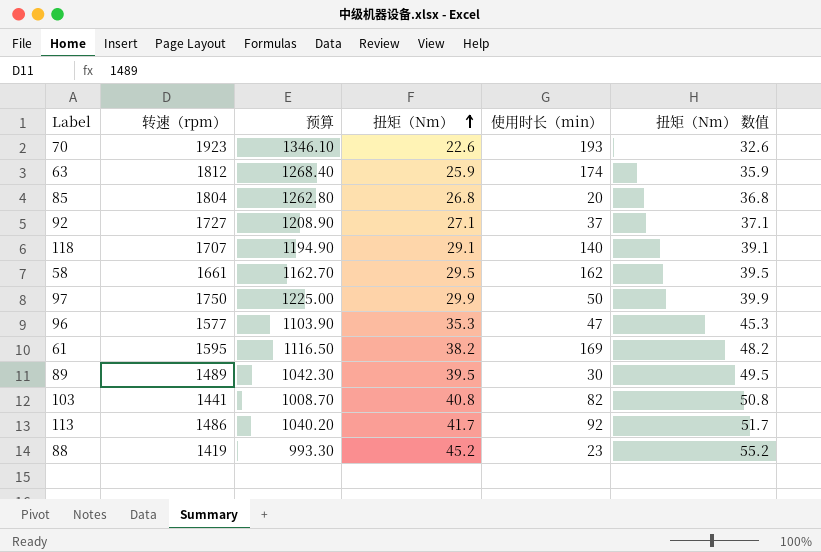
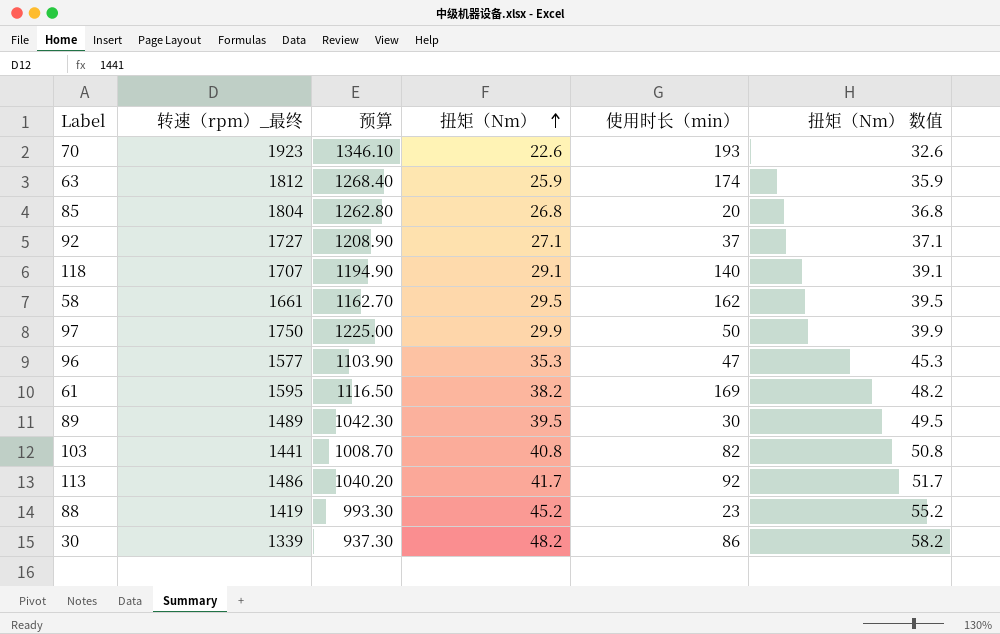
column name: 转速（rpm） -> 转速（rpm）_最终
row 30: none -> 1339 | 937.30 | 48.2 | 86 | 58.2

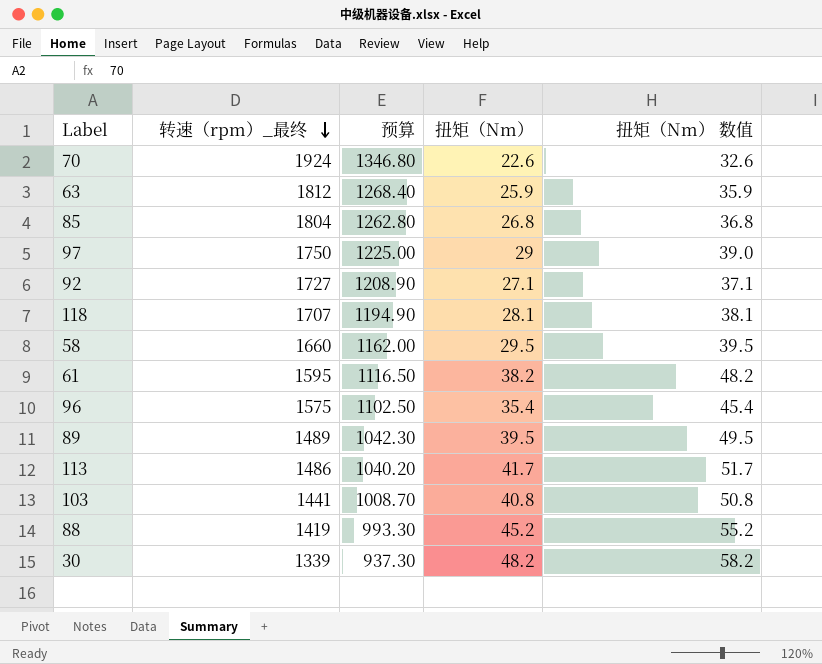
row order: 扭矩（Nm） ascending -> 转速（rpm）_最终 descending
column 使用时长（min） | position: 5 -> none
70 | 转速（rpm）_最终: 1923 -> 1924
70 | 预算: 1346.10 -> 1346.80
97 | 扭矩（Nm）: 29.9 -> 29
97 | 扭矩（Nm） 数值: 39.9 -> 39.0
118 | 扭矩（Nm）: 29.1 -> 28.1
118 | 扭矩（Nm） 数值: 39.1 -> 38.1
58 | 转速（rpm）_最终: 1661 -> 1660
58 | 预算: 1162.70 -> 1162.00
96 | 转速（rpm）_最终: 1577 -> 1575
96 | 预算: 1103.90 -> 1102.50
96 | 扭矩（Nm）: 35.3 -> 35.4
96 | 扭矩（Nm） 数值: 45.3 -> 45.4

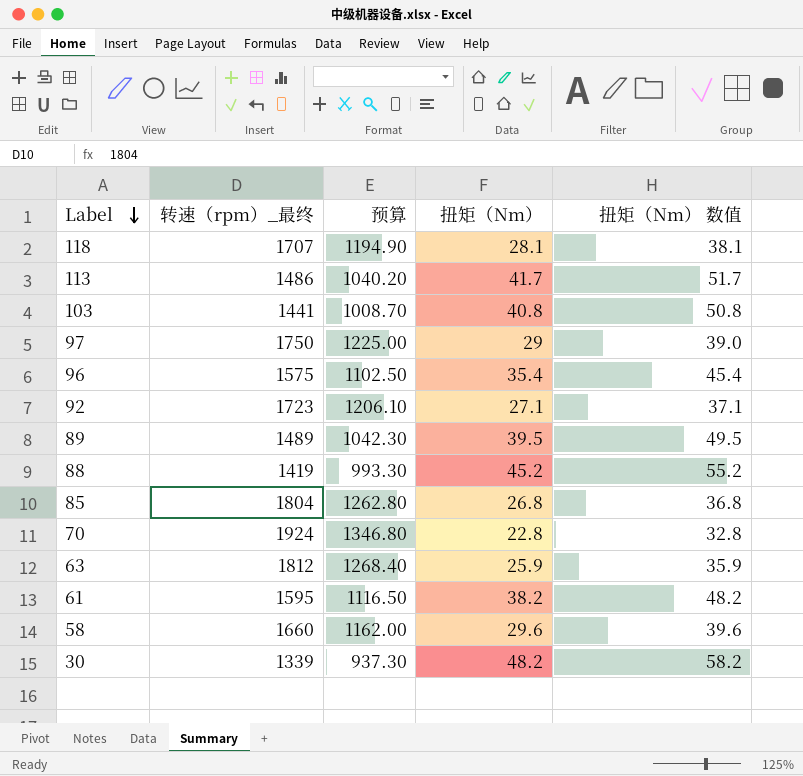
row order: 转速（rpm）_最终 descending -> Label descending
92 | 转速（rpm）_最终: 1727 -> 1723
92 | 预算: 1208.90 -> 1206.10
70 | 扭矩（Nm）: 22.6 -> 22.8
70 | 扭矩（Nm） 数值: 32.6 -> 32.8
58 | 扭矩（Nm）: 29.5 -> 29.6
58 | 扭矩（Nm） 数值: 39.5 -> 39.6

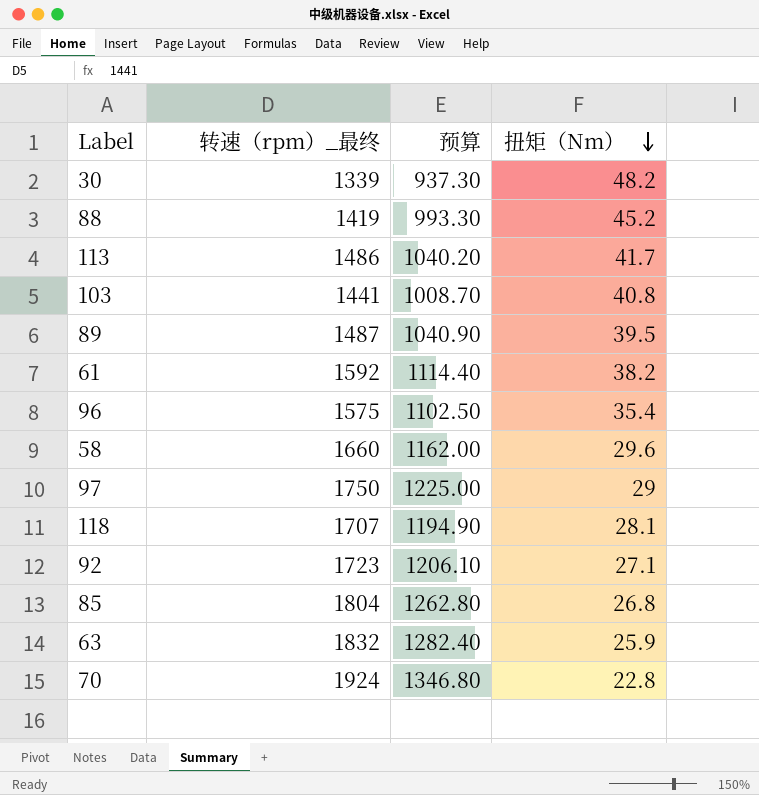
row order: Label descending -> 扭矩（Nm） descending
column 扭矩（Nm） 数值 | formula: [扭矩（Nm）] + 10 -> none
89 | 转速（rpm）_最终: 1489 -> 1487
89 | 预算: 1042.30 -> 1040.90
61 | 转速（rpm）_最终: 1595 -> 1592
61 | 预算: 1116.50 -> 1114.40
63 | 转速（rpm）_最终: 1812 -> 1832
63 | 预算: 1268.40 -> 1282.40

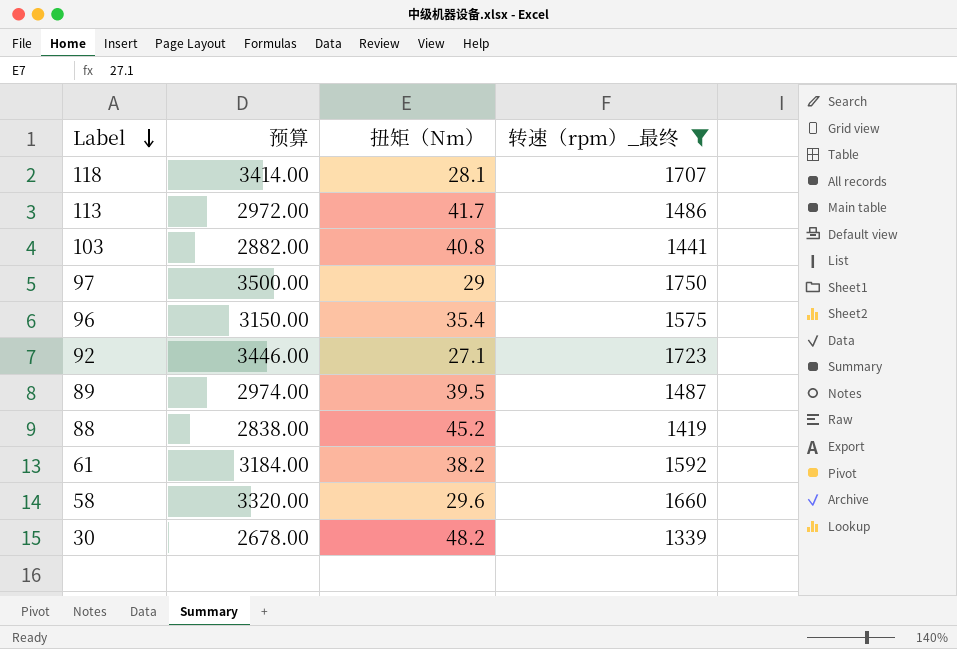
filter: none -> 转速（rpm）_最终 <= 1750
row order: 扭矩（Nm） descending -> Label descending
column 预算 | formula: [转速（rpm）_最终] * 0.7 -> [转速（rpm）_最终] * 2
column 转速（rpm）_最终 | position: 2 -> 4

